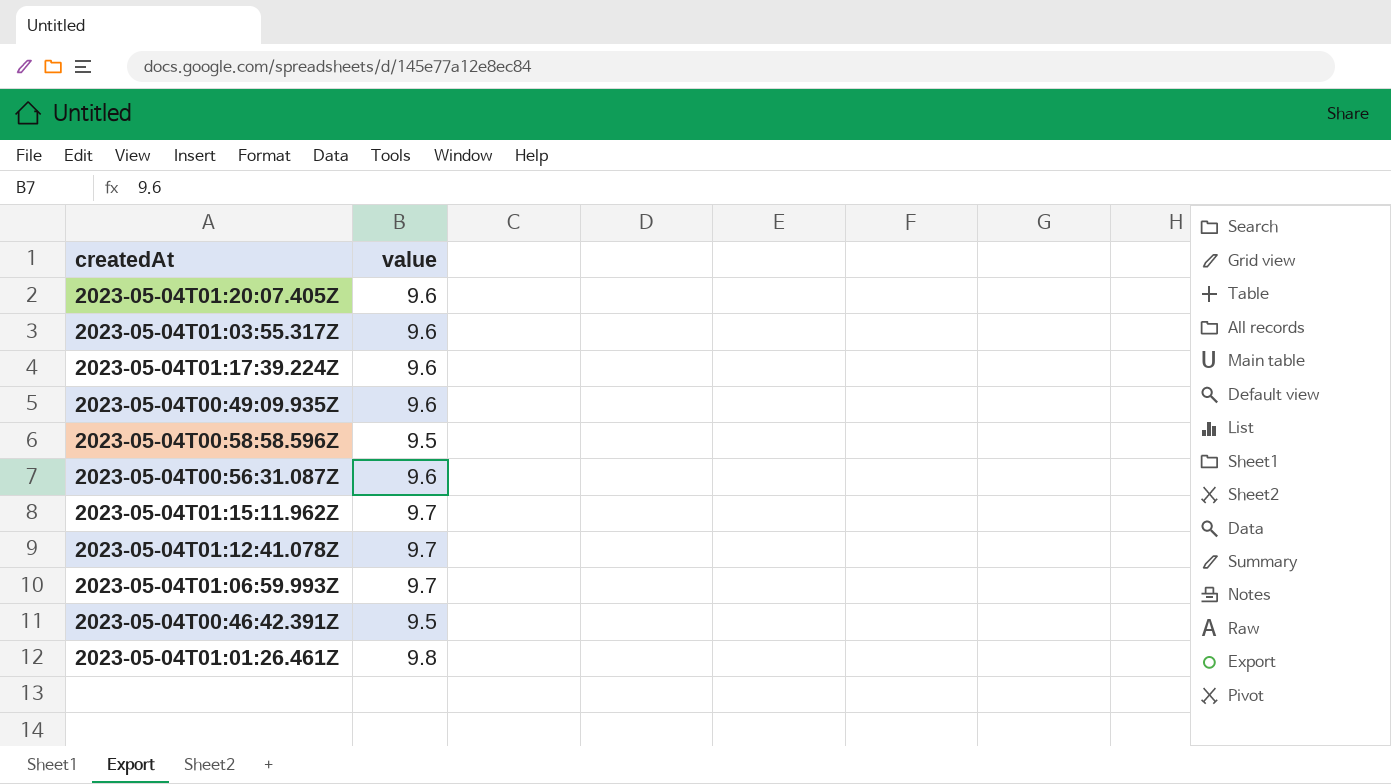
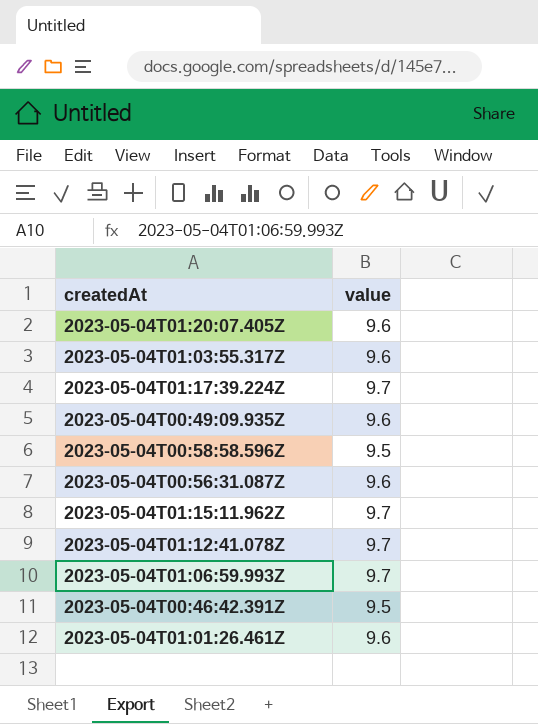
2023-05-04T01:17:39.224Z | value: 9.6 -> 9.7
2023-05-04T01:01:26.461Z | value: 9.8 -> 9.6

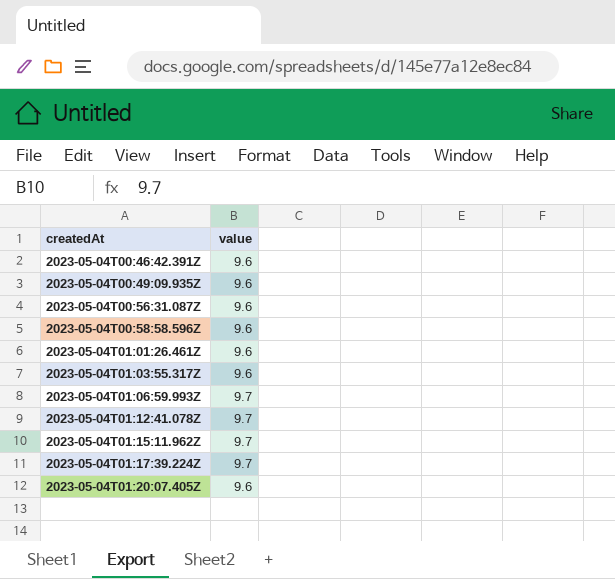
row order: none -> createdAt ascending
2023-05-04T00:46:42.391Z | value: 9.5 -> 9.6
2023-05-04T00:58:58.596Z | value: 9.5 -> 9.6

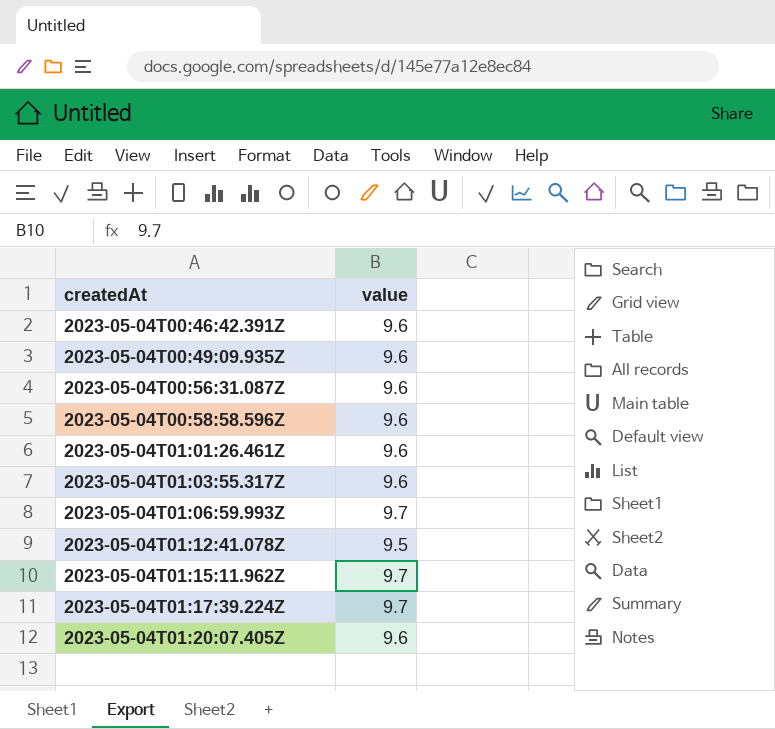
2023-05-04T01:12:41.078Z | value: 9.7 -> 9.5

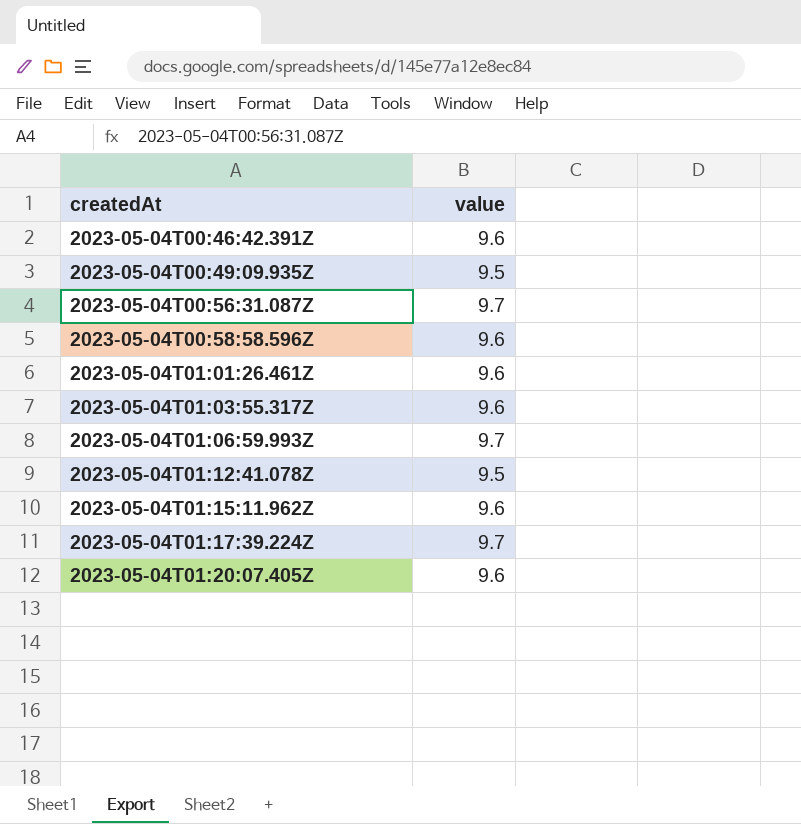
2023-05-04T00:49:09.935Z | value: 9.6 -> 9.5
2023-05-04T00:56:31.087Z | value: 9.6 -> 9.7
2023-05-04T01:15:11.962Z | value: 9.7 -> 9.6

